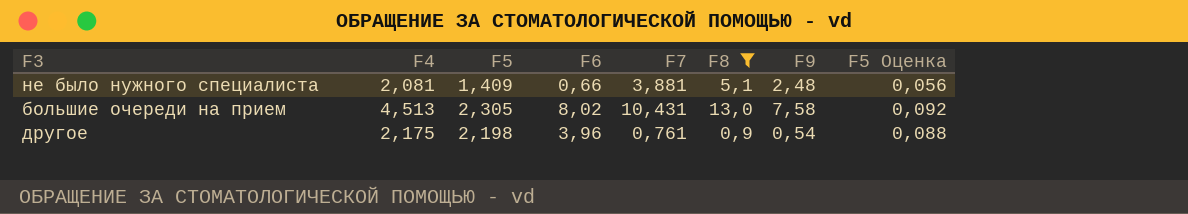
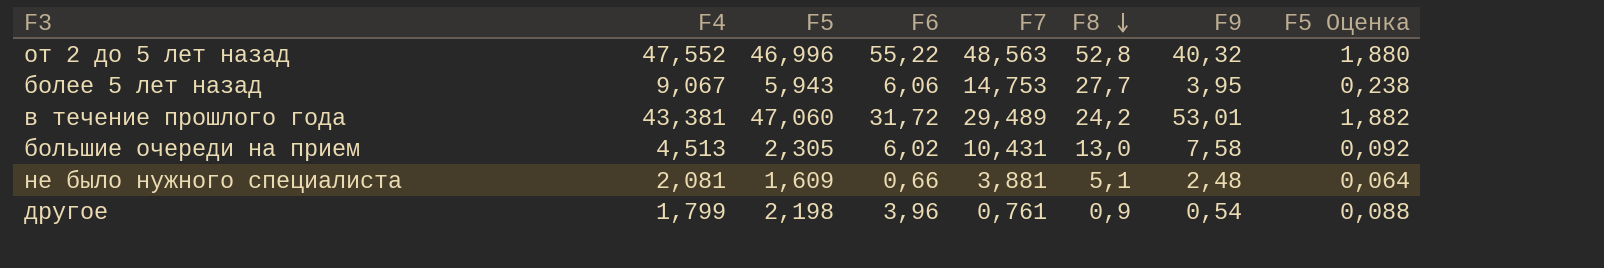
filter: F8 <= 13,0 -> none
row order: none -> F8 descending
большие очереди на прием | F6: 8,02 -> 6,02
не было нужного специалиста | F5: 1,409 -> 1,609
не было нужного специалиста | F5 Оценка: 0,056 -> 0,064
другое | F4: 2,175 -> 1,799

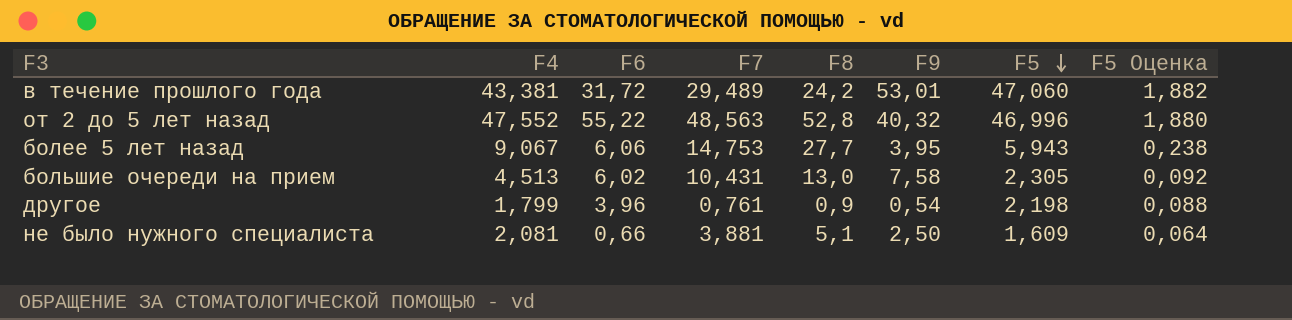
row order: F8 descending -> F5 descending
column F5 | position: 3 -> 7
не было нужного специалиста | F9: 2,48 -> 2,50

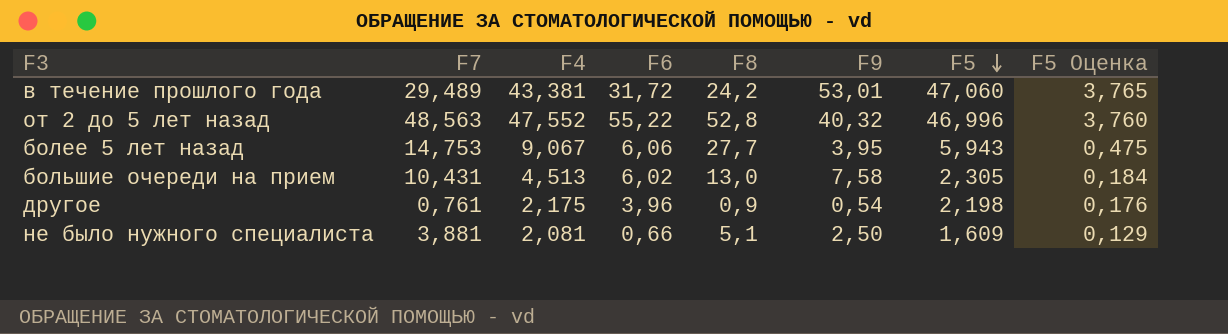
column F7 | position: 4 -> 2
column F5 Оценка | formula: [F5] * 0,04 -> [F5] * 0,08
другое | F4: 1,799 -> 2,175

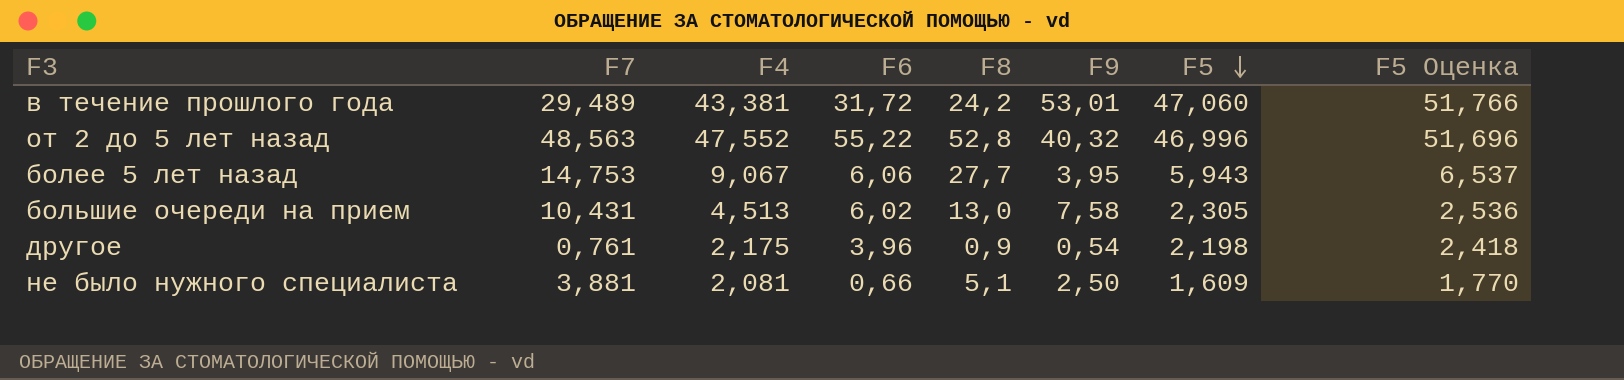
column F5 Оценка | formula: [F5] * 0,08 -> [F5] * 1,1

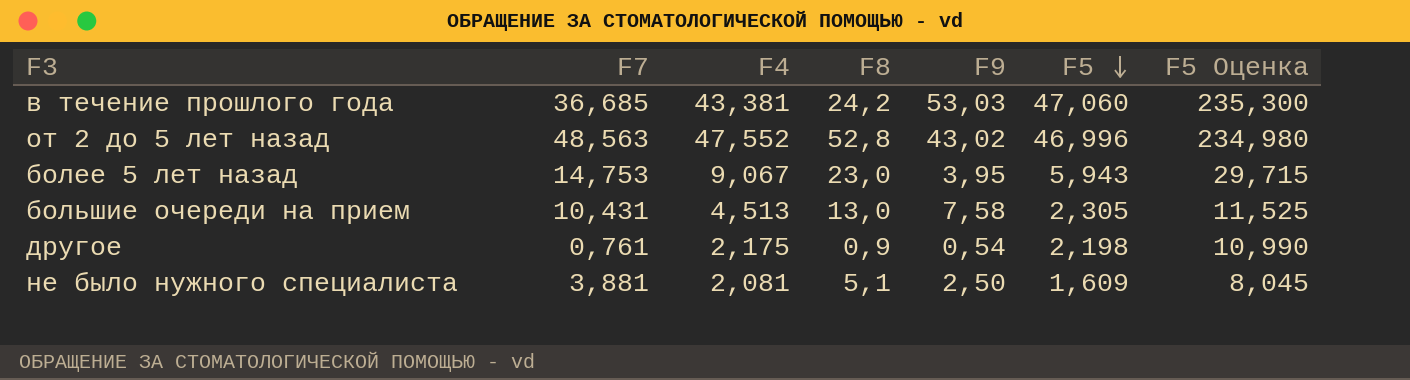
column F6 | position: 4 -> none
column F5 Оценка | formula: [F5] * 1,1 -> [F5] * 5
в течение прошлого года | F7: 29,489 -> 36,685
в течение прошлого года | F9: 53,01 -> 53,03
от 2 до 5 лет назад | F9: 40,32 -> 43,02
более 5 лет назад | F8: 27,7 -> 23,0

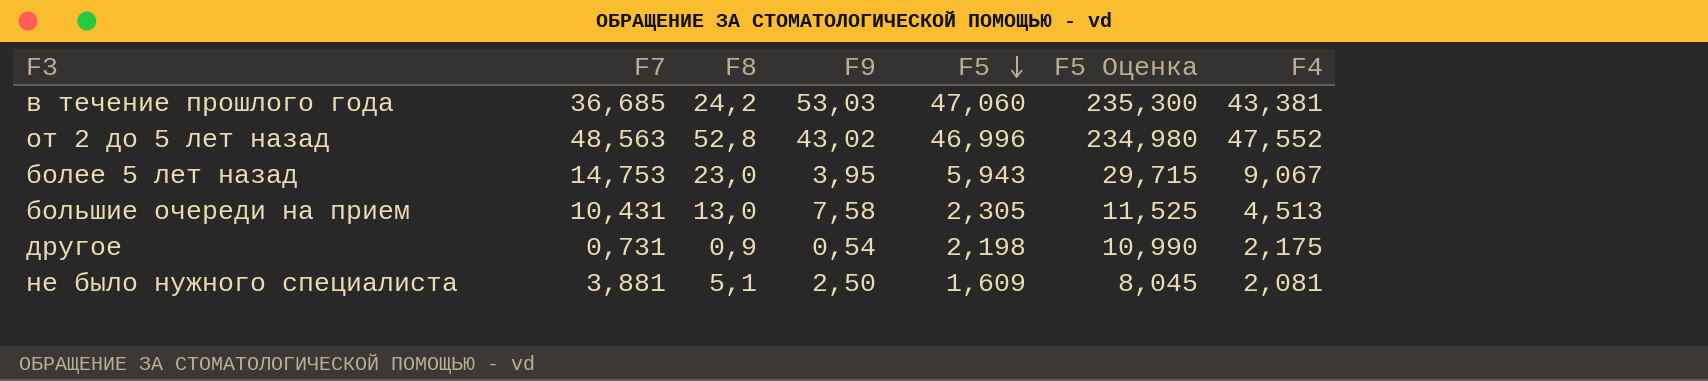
column F4 | position: 3 -> 7
другое | F7: 0,761 -> 0,731

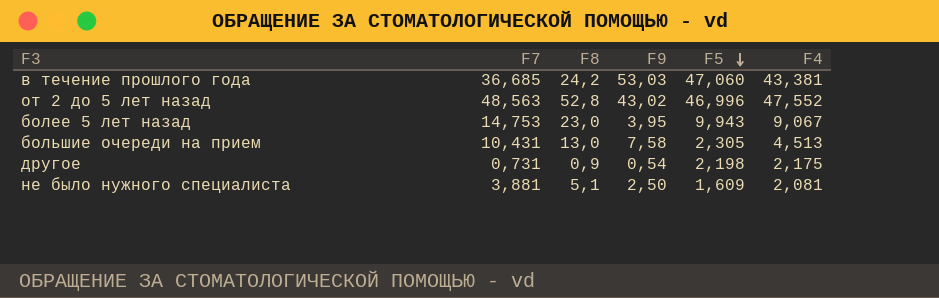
column F5 Оценка | formula: [F5] * 5 -> none
более 5 лет назад | F5: 5,943 -> 9,943

